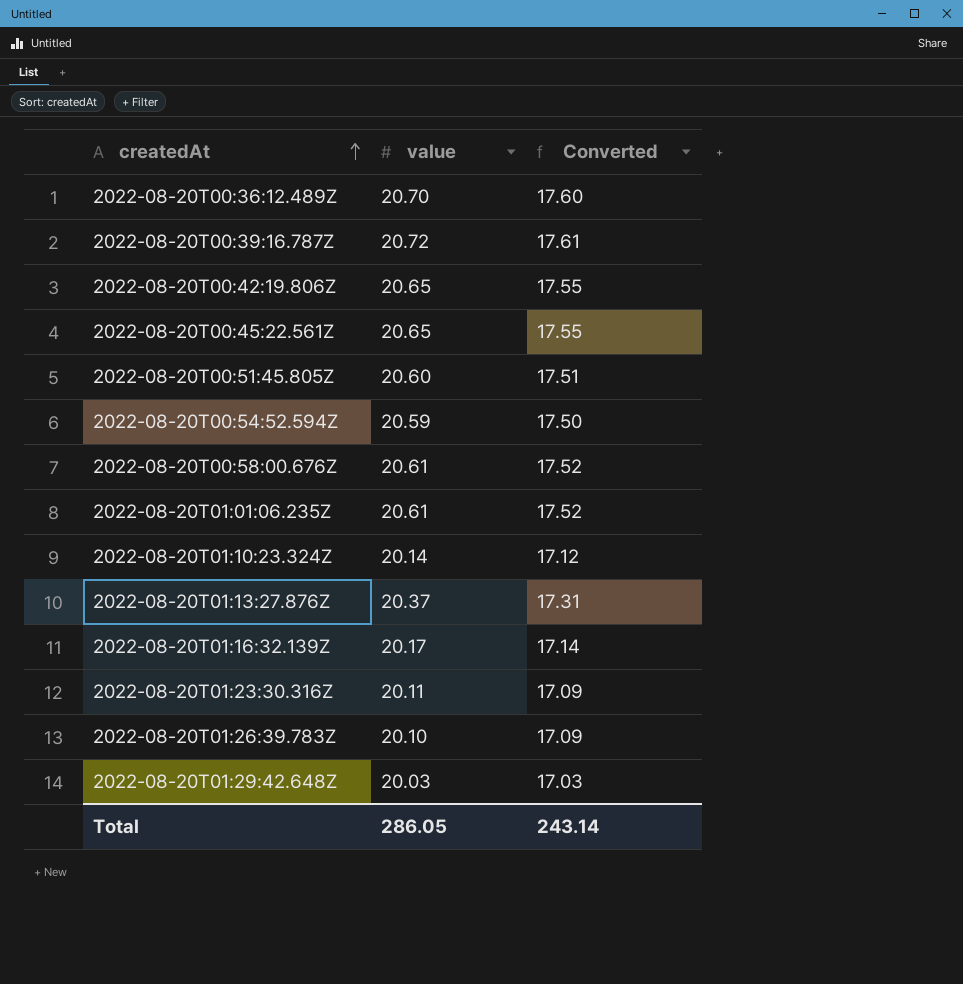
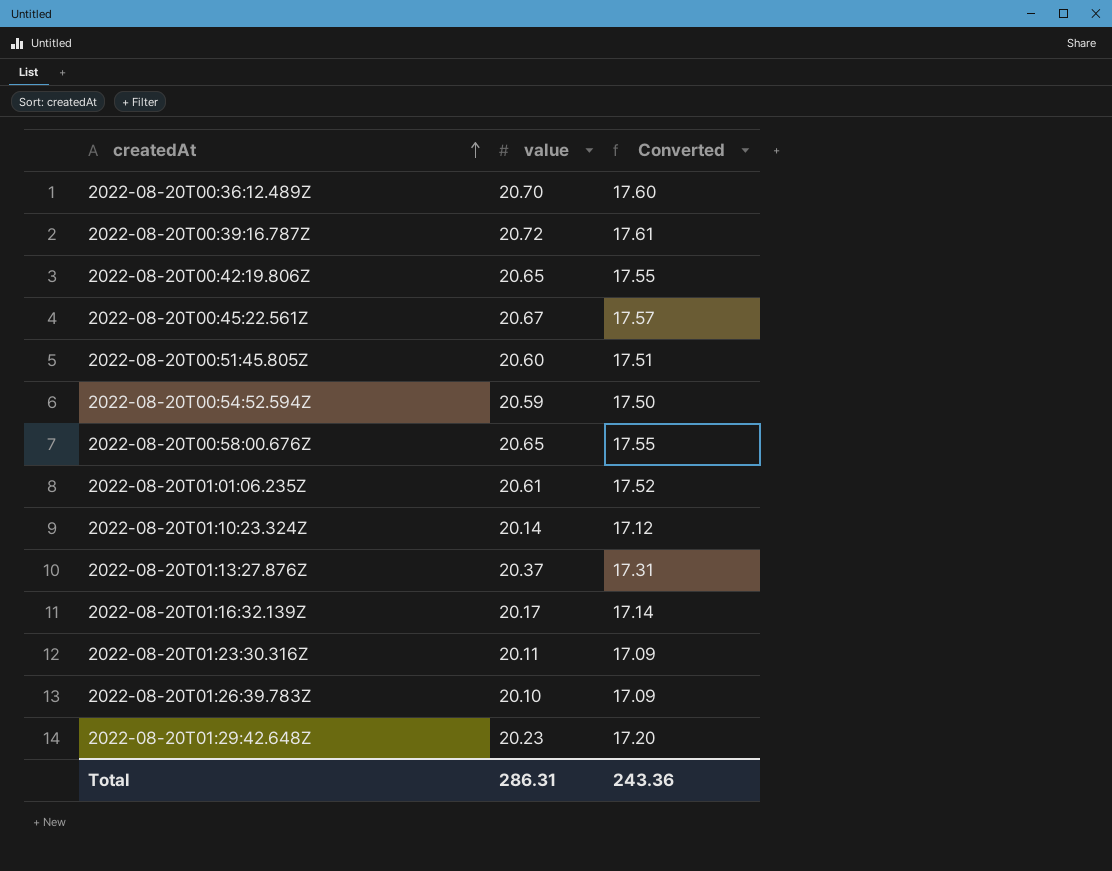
2022-08-20T00:45:22.561Z | value: 20.65 -> 20.67
2022-08-20T00:45:22.561Z | Converted: 17.55 -> 17.57
2022-08-20T00:58:00.676Z | value: 20.61 -> 20.65
2022-08-20T00:58:00.676Z | Converted: 17.52 -> 17.55
2022-08-20T01:29:42.648Z | value: 20.03 -> 20.23
2022-08-20T01:29:42.648Z | Converted: 17.03 -> 17.20
Total | value: 286.05 -> 286.31
Total | Converted: 243.14 -> 243.36

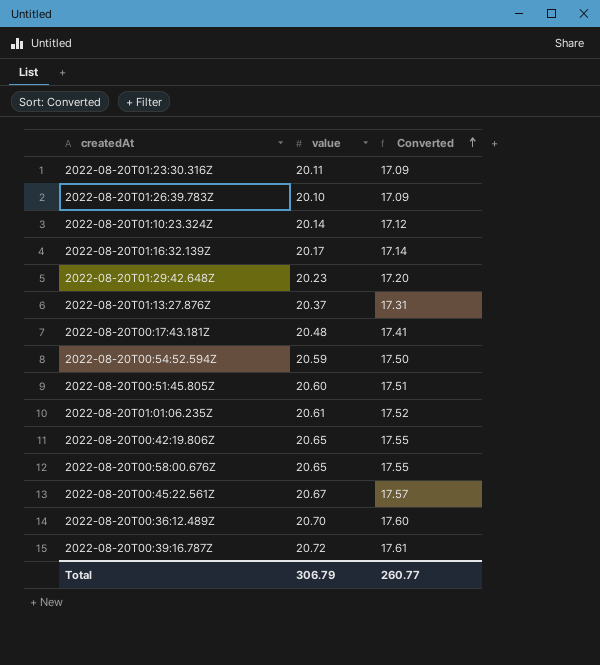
row order: createdAt ascending -> Converted ascending
row 2022-08-20T00:17:43.181Z: none -> 20.48 | 17.41
Total | value: 286.31 -> 306.79
Total | Converted: 243.36 -> 260.77

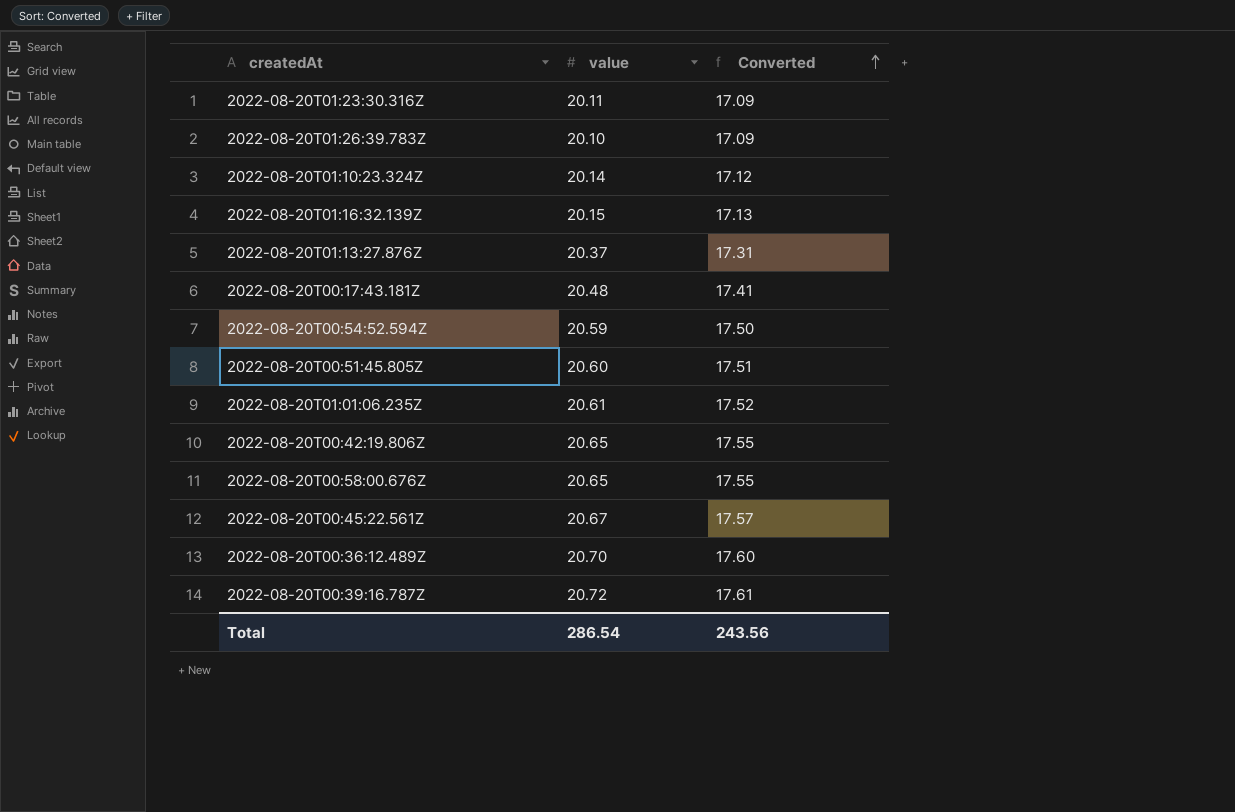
row 2022-08-20T01:29:42.648Z: 20.23 | 17.20 -> none
2022-08-20T01:16:32.139Z | value: 20.17 -> 20.15
2022-08-20T01:16:32.139Z | Converted: 17.14 -> 17.13
Total | value: 306.79 -> 286.54
Total | Converted: 260.77 -> 243.56

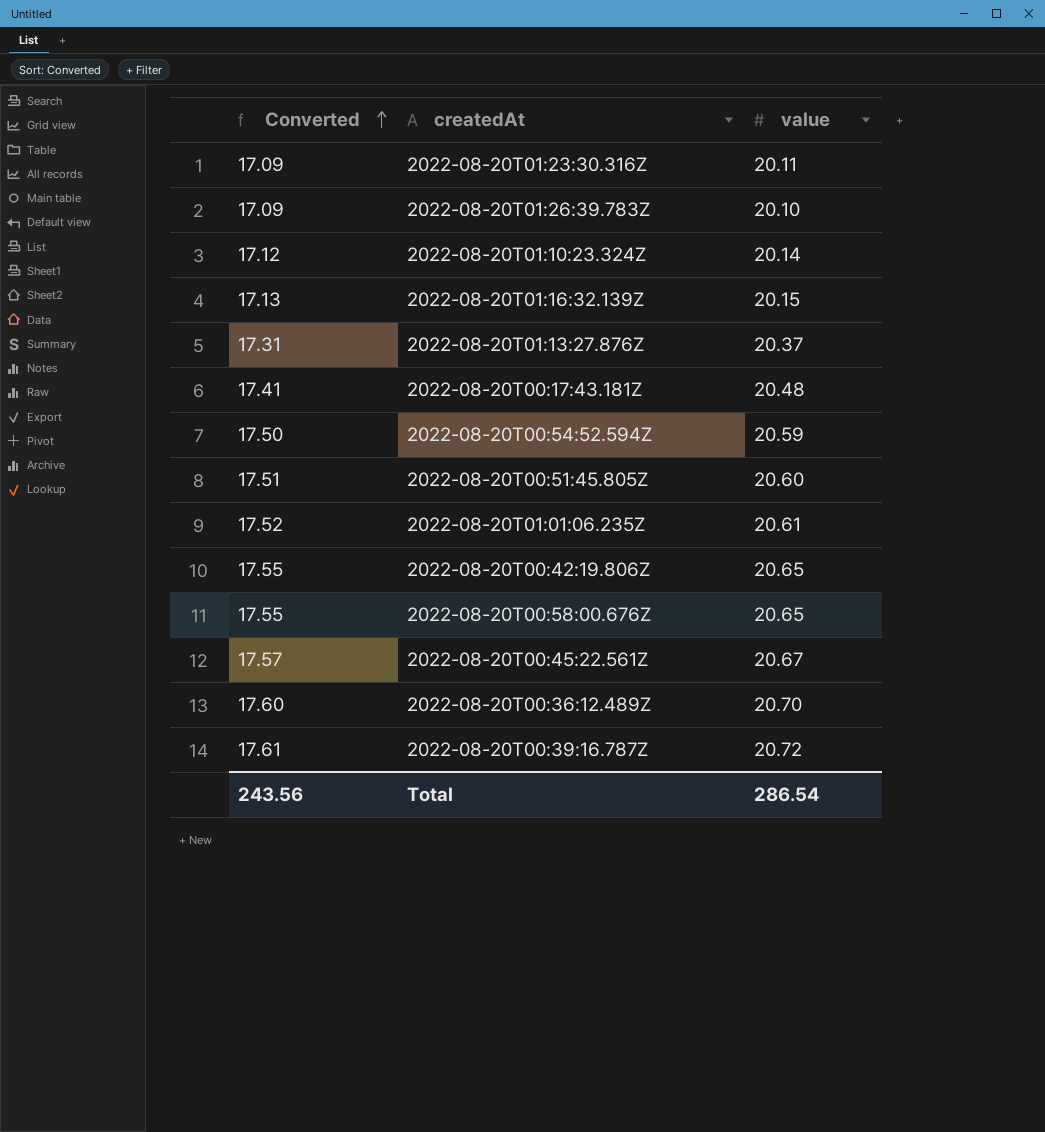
column Converted | position: 3 -> 1

